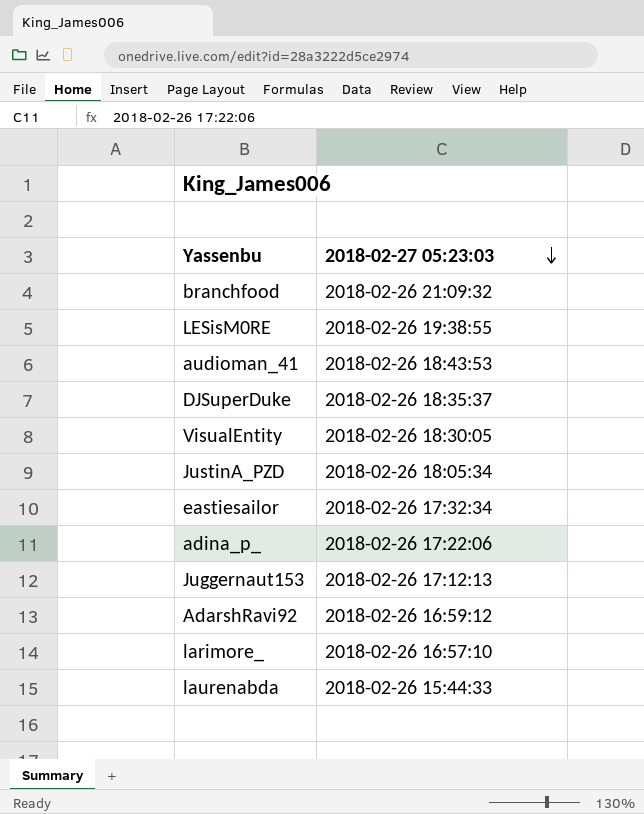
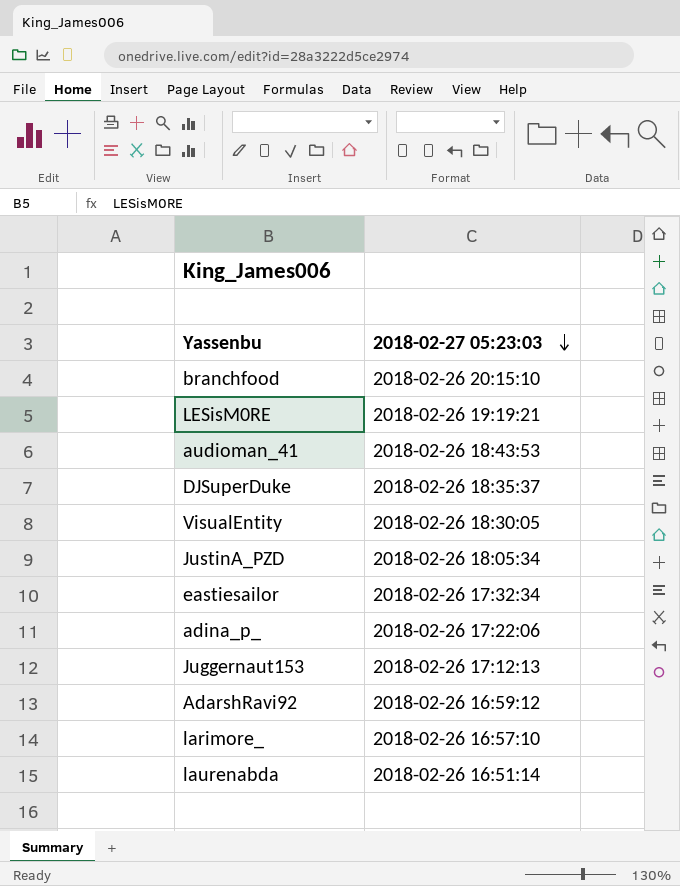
branchfood | 2018-02-27 05:23:03: 2018-02-26 21:09:32 -> 2018-02-26 20:15:10
LESisM0RE | 2018-02-27 05:23:03: 2018-02-26 19:38:55 -> 2018-02-26 19:19:21
laurenabda | 2018-02-27 05:23:03: 2018-02-26 15:44:33 -> 2018-02-26 16:51:14

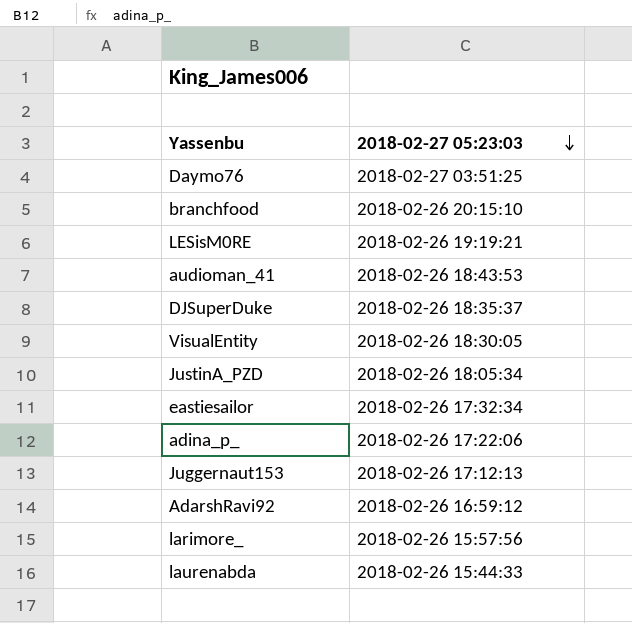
row Daymo76: none -> 2018-02-27 03:51:25
larimore_ | 2018-02-27 05:23:03: 2018-02-26 16:57:10 -> 2018-02-26 15:57:56
laurenabda | 2018-02-27 05:23:03: 2018-02-26 16:51:14 -> 2018-02-26 15:44:33

